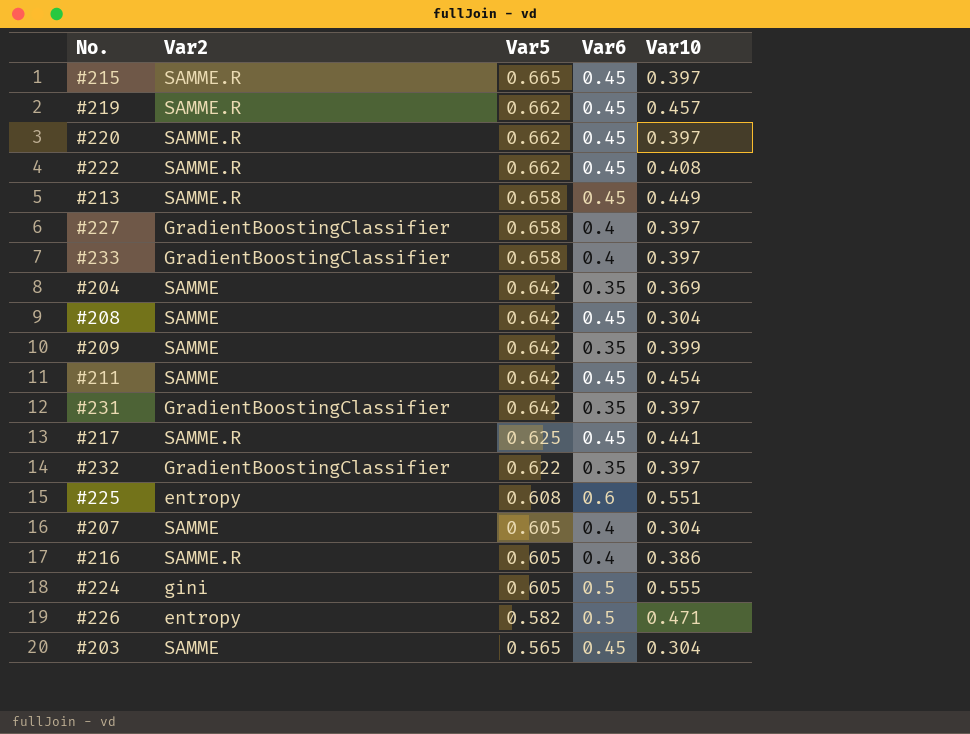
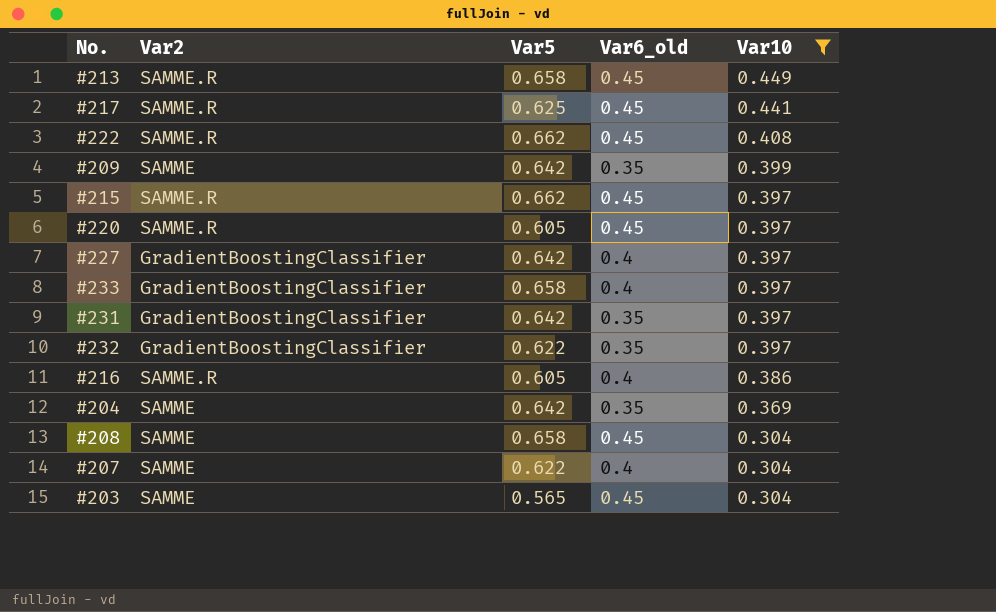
filter: none -> Var10 <= 0.449
row order: Var5 descending -> Var10 descending
column name: Var6 -> Var6_old
#215 | Var5: 0.665 -> 0.662
#220 | Var5: 0.662 -> 0.605
#227 | Var5: 0.658 -> 0.642
#208 | Var5: 0.642 -> 0.658
#207 | Var5: 0.605 -> 0.622

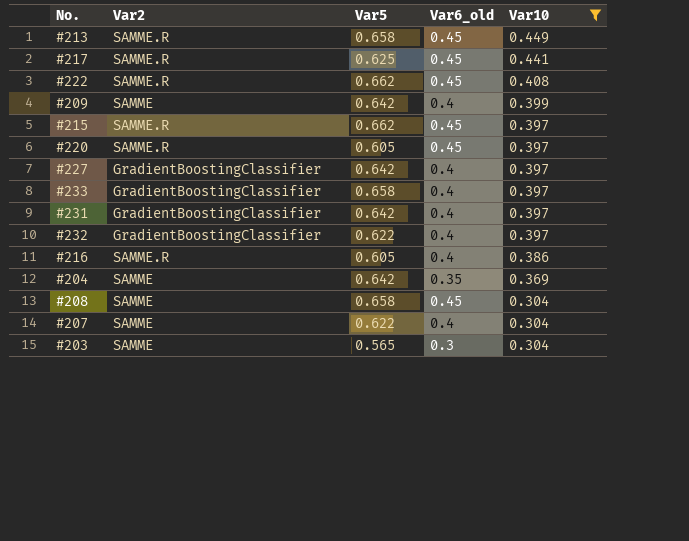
#209 | Var6_old: 0.35 -> 0.4
#231 | Var6_old: 0.35 -> 0.4
#232 | Var6_old: 0.35 -> 0.4
#203 | Var6_old: 0.45 -> 0.3

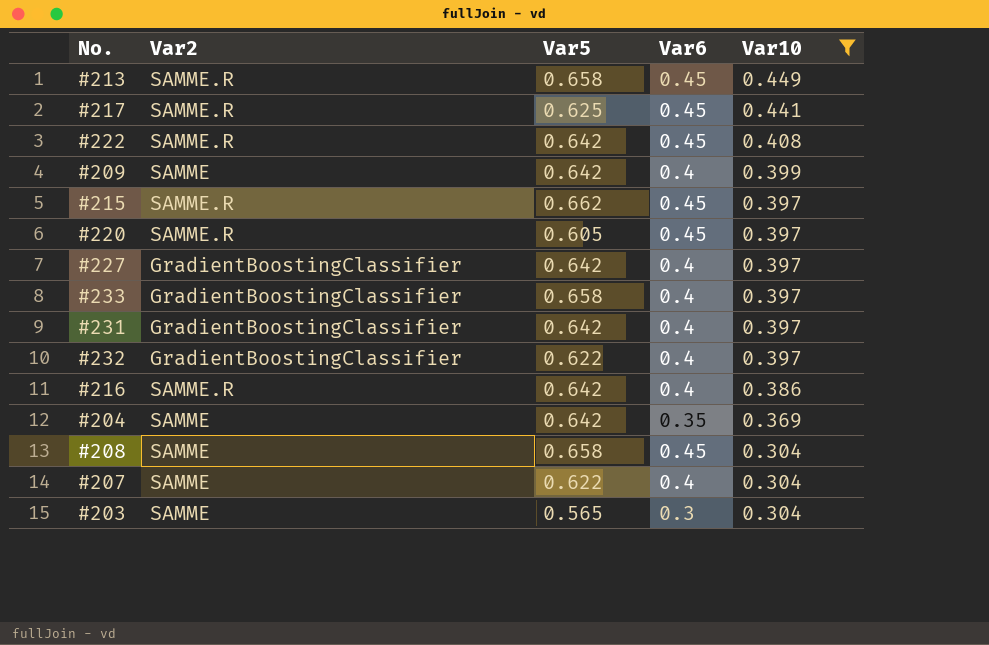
column name: Var6_old -> Var6
#222 | Var5: 0.662 -> 0.642
#216 | Var5: 0.605 -> 0.642

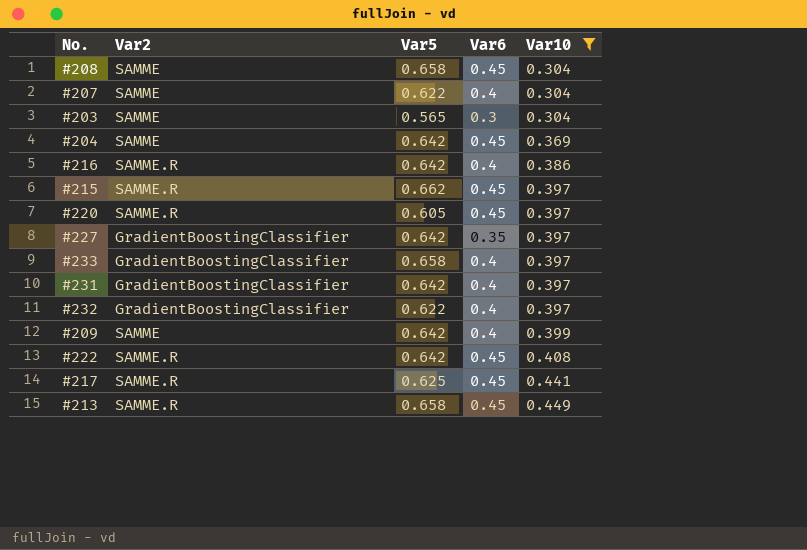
row order: Var10 descending -> Var10 ascending
#204 | Var6: 0.35 -> 0.45
#227 | Var6: 0.4 -> 0.35

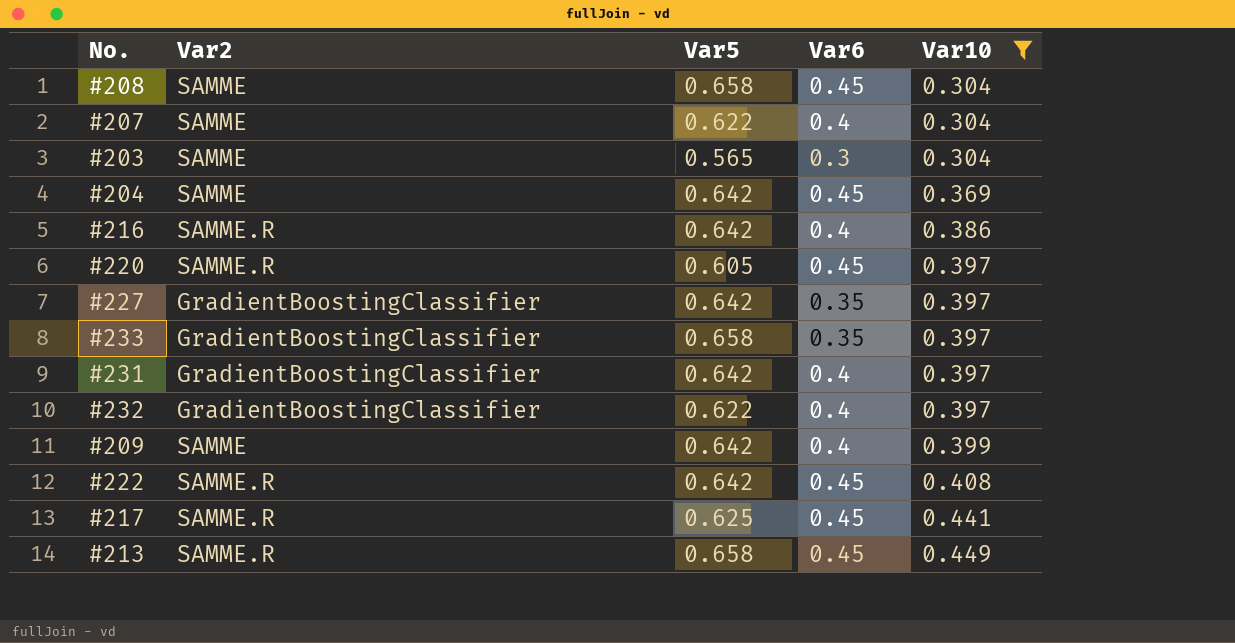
row #215: SAMME.R | 0.662 | 0.45 | 0.397 -> none
#233 | Var6: 0.4 -> 0.35

